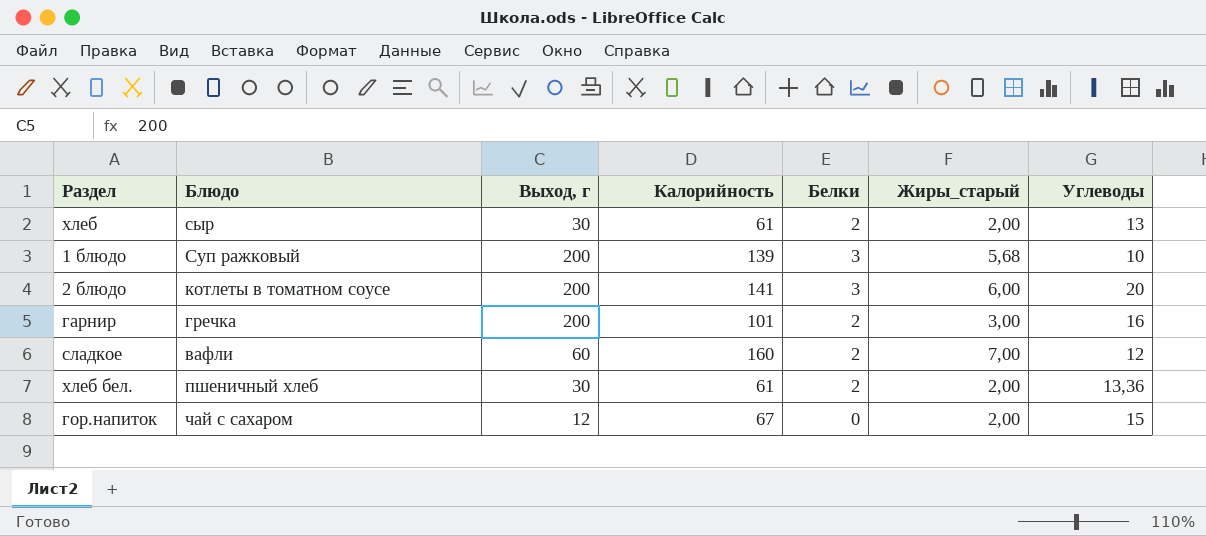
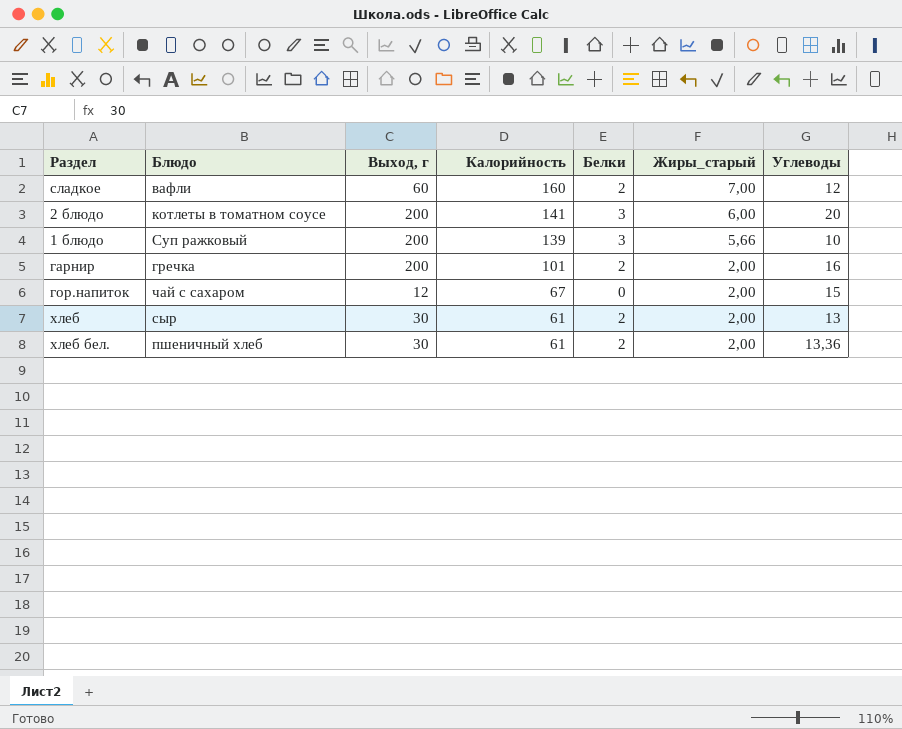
row order: none -> Калорийность descending
1 блюдо | Жиры_старый: 5,68 -> 5,66
гарнир | Жиры_старый: 3,00 -> 2,00

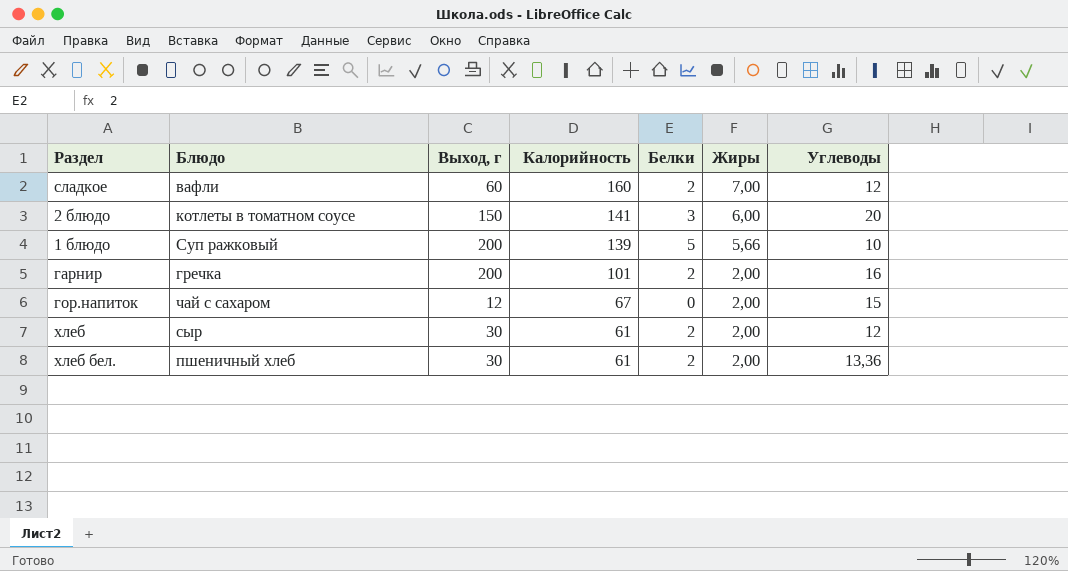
column name: Жиры_старый -> Жиры
2 блюдо | Выход, г: 200 -> 150
1 блюдо | Белки: 3 -> 5
хлеб | Углеводы: 13 -> 12

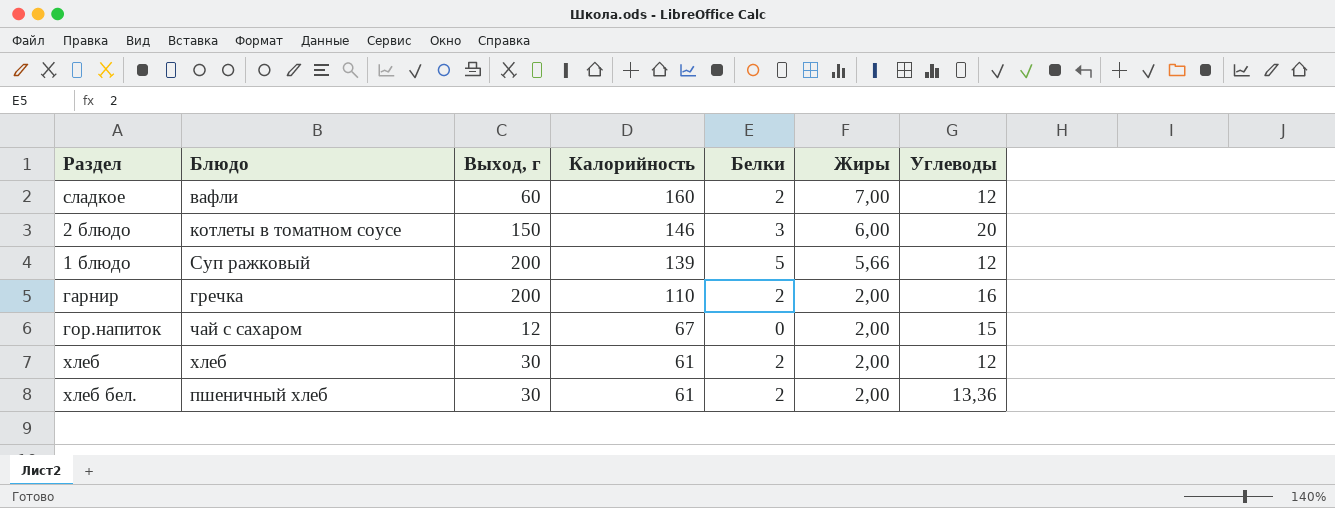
2 блюдо | Калорийность: 141 -> 146
1 блюдо | Углеводы: 10 -> 12
гарнир | Калорийность: 101 -> 110
хлеб | Блюдо: сыр -> хлеб

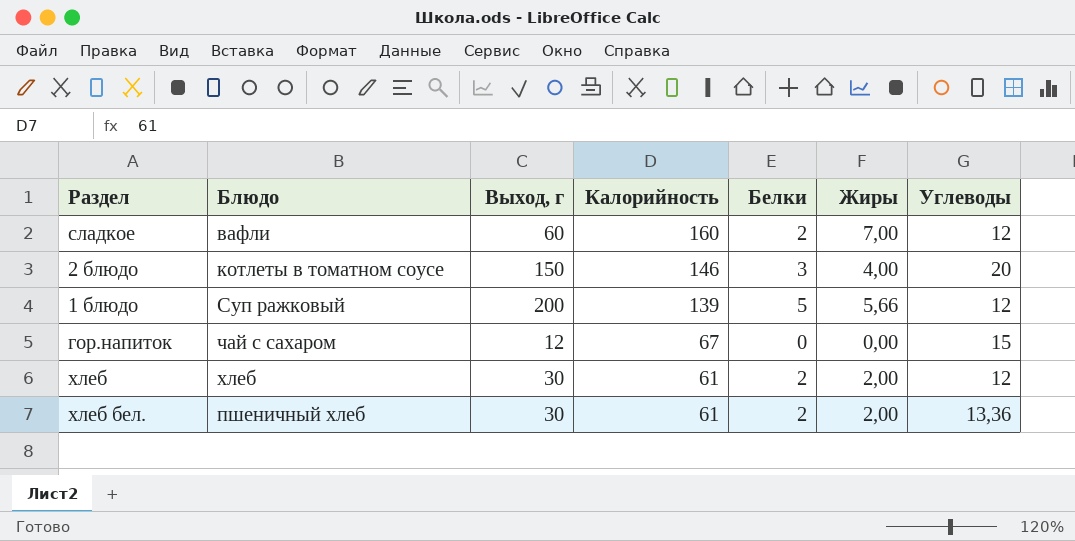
row гарнир: гречка | 200 | 110 | 2 | 2,00 | 16 -> none
2 блюдо | Жиры: 6,00 -> 4,00
гор.напиток | Жиры: 2,00 -> 0,00

